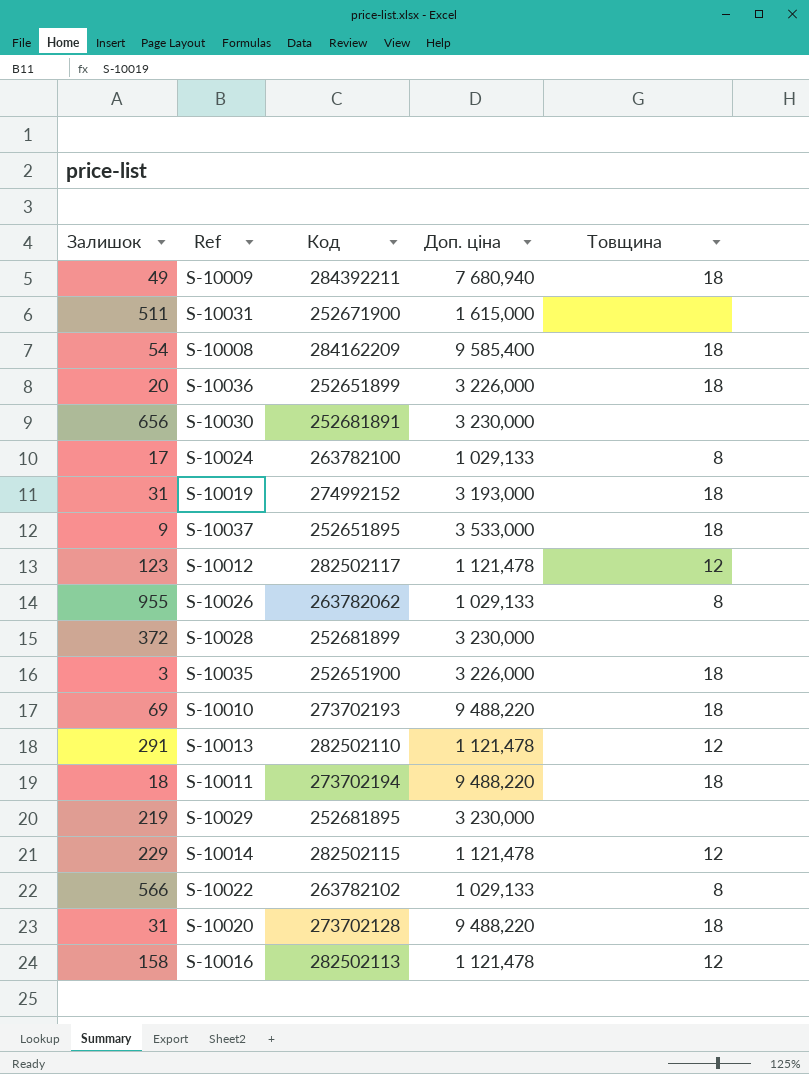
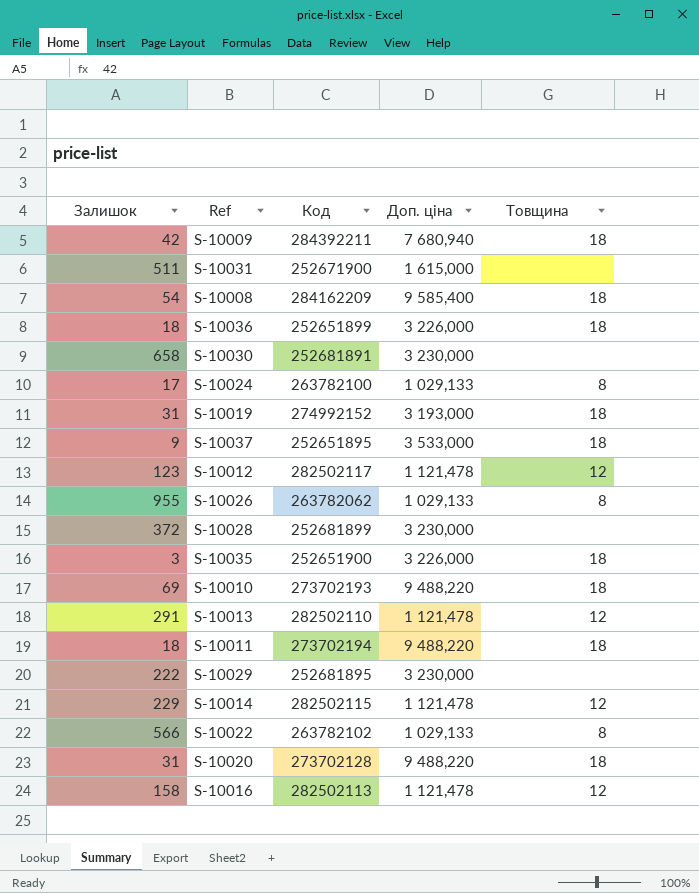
S-10009 | Залишок: 49 -> 42
S-10036 | Залишок: 20 -> 18
S-10030 | Залишок: 656 -> 658
S-10029 | Залишок: 219 -> 222

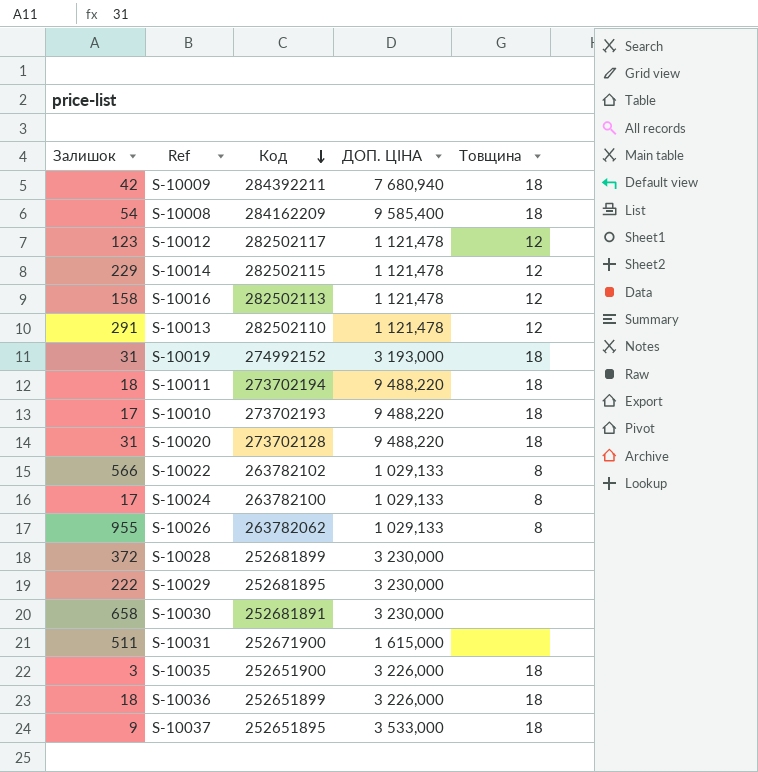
row order: none -> Код descending
column name: Доп. ціна -> ДОП. ЦІНА
S-10010 | Залишок: 69 -> 17

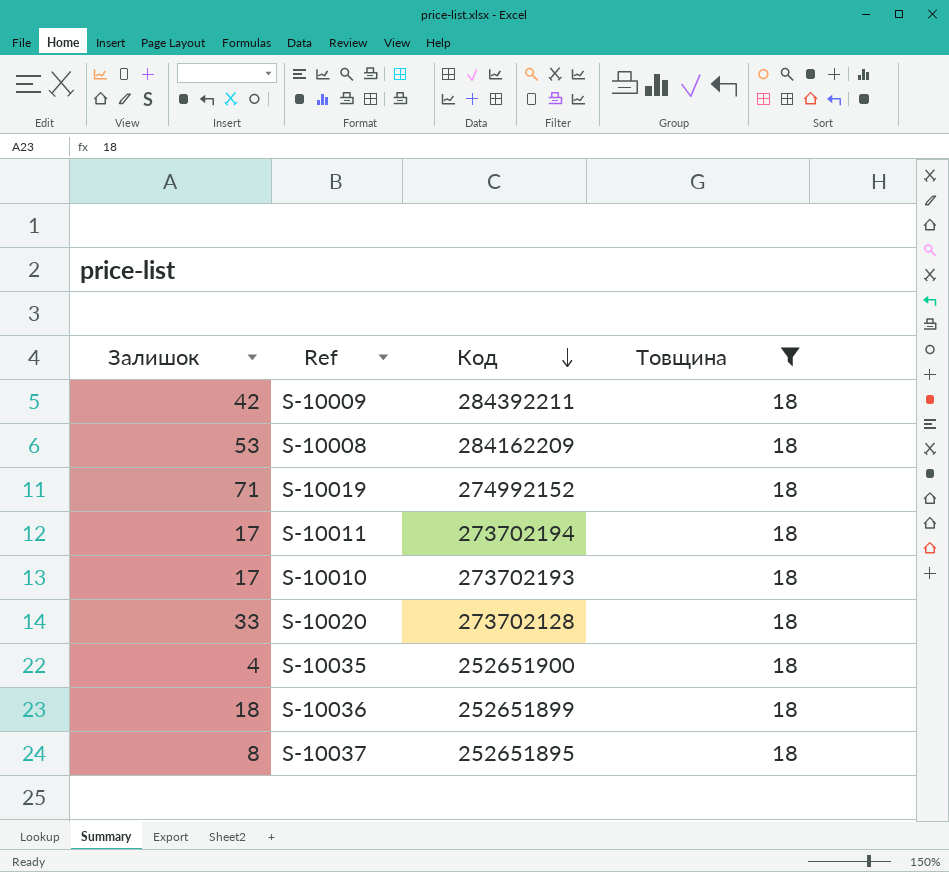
filter: none -> Товщина = 18
column ДОП. ЦІНА | position: 4 -> none
S-10008 | Залишок: 54 -> 53
S-10019 | Залишок: 31 -> 71
S-10011 | Залишок: 18 -> 17
S-10020 | Залишок: 31 -> 33
S-10035 | Залишок: 3 -> 4
S-10037 | Залишок: 9 -> 8

